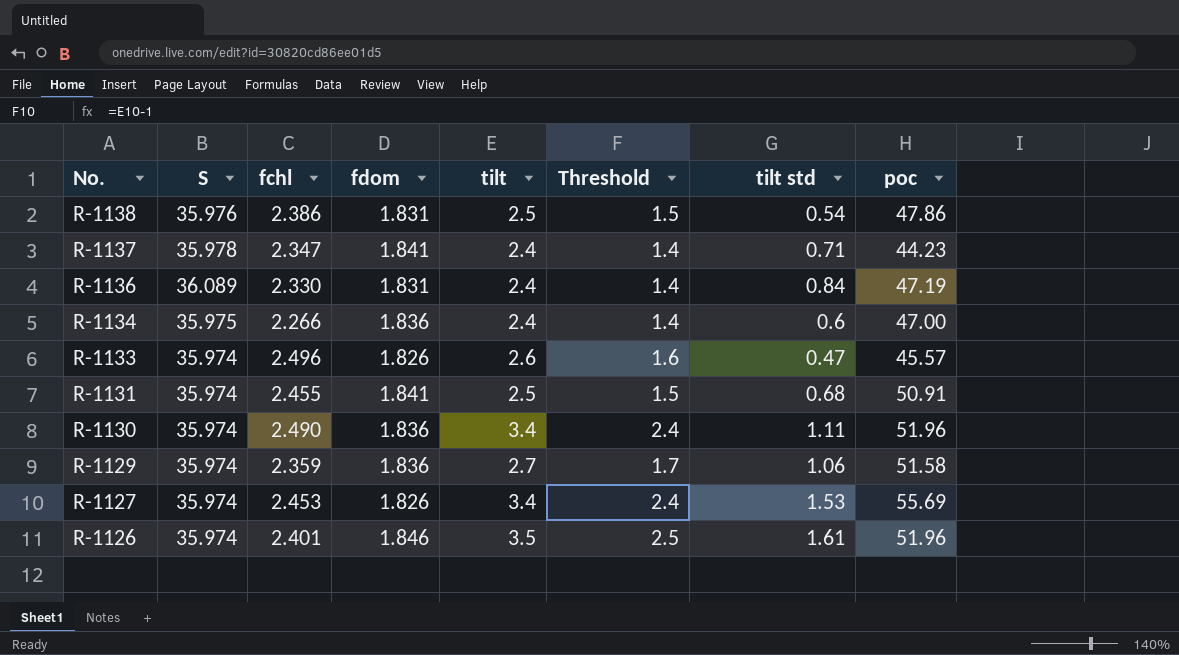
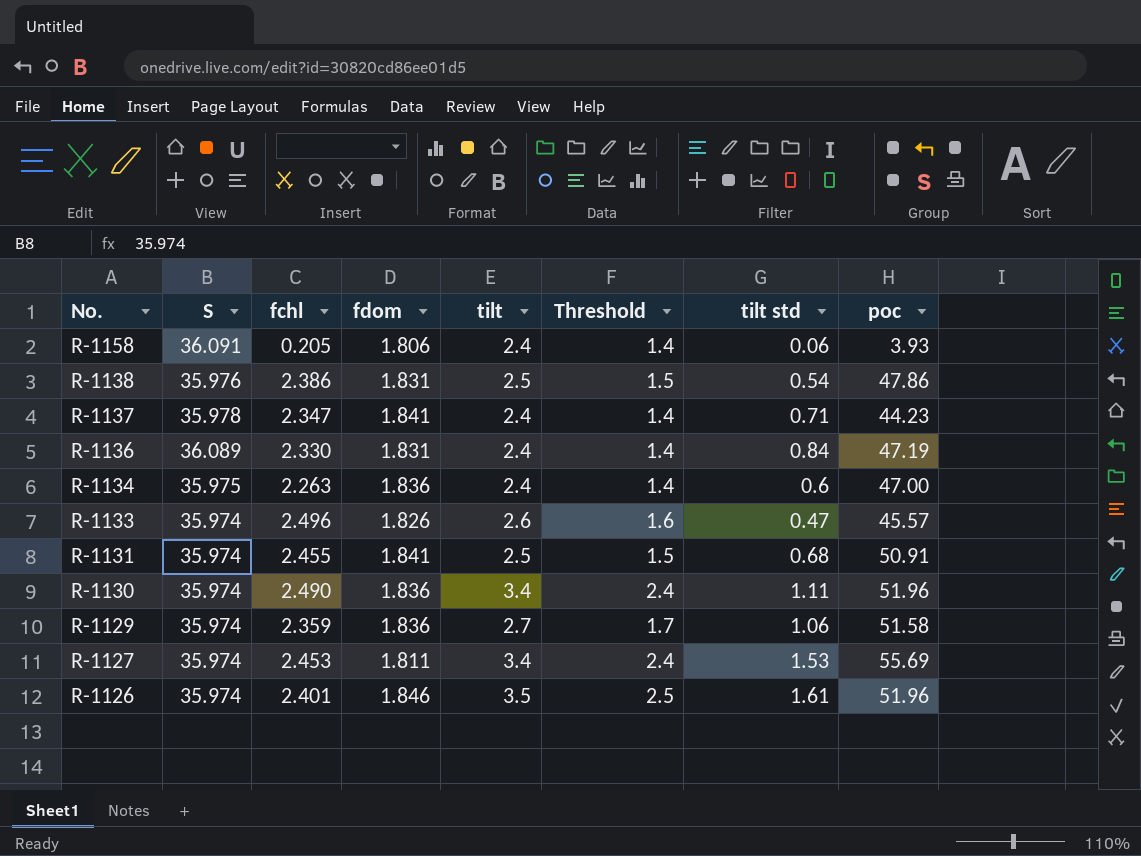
row R-1158: none -> 36.091 | 0.205 | 1.806 | 2.4 | 1.4 | 0.06 | 3.93
R-1134 | fchl: 2.266 -> 2.263
R-1127 | fdom: 1.826 -> 1.811

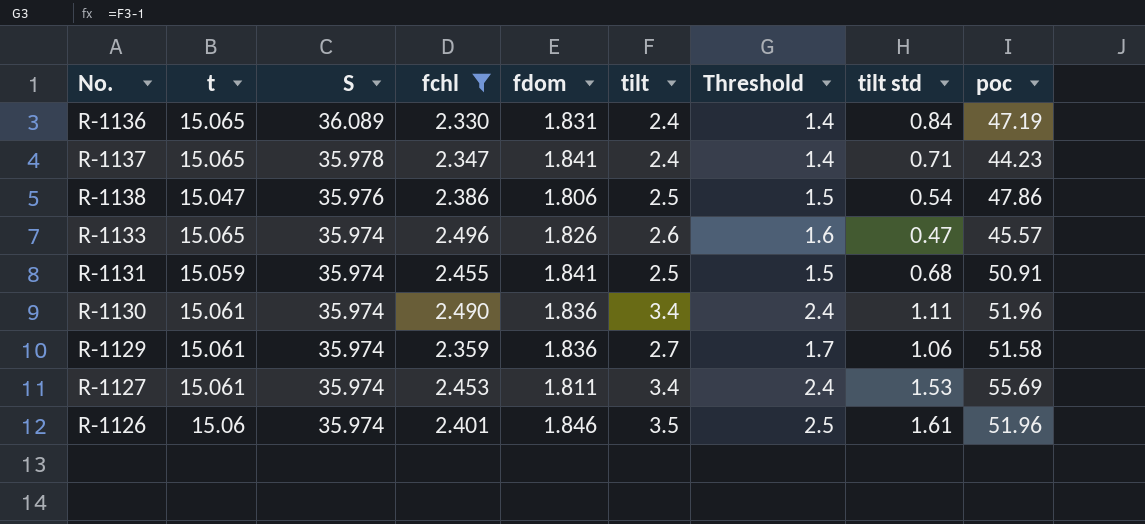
filter: none -> fchl >= 2.330
row order: No. descending -> S descending
column t | position: none -> 2
R-1138 | fdom: 1.831 -> 1.806

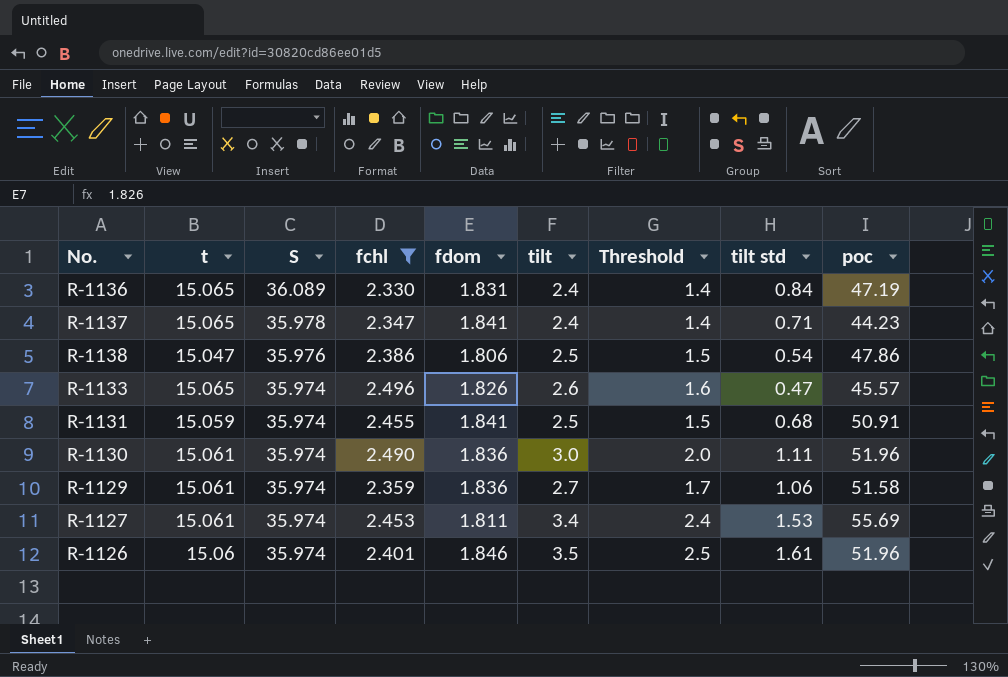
R-1130 | tilt: 3.4 -> 3.0
R-1130 | Threshold: 2.4 -> 2.0

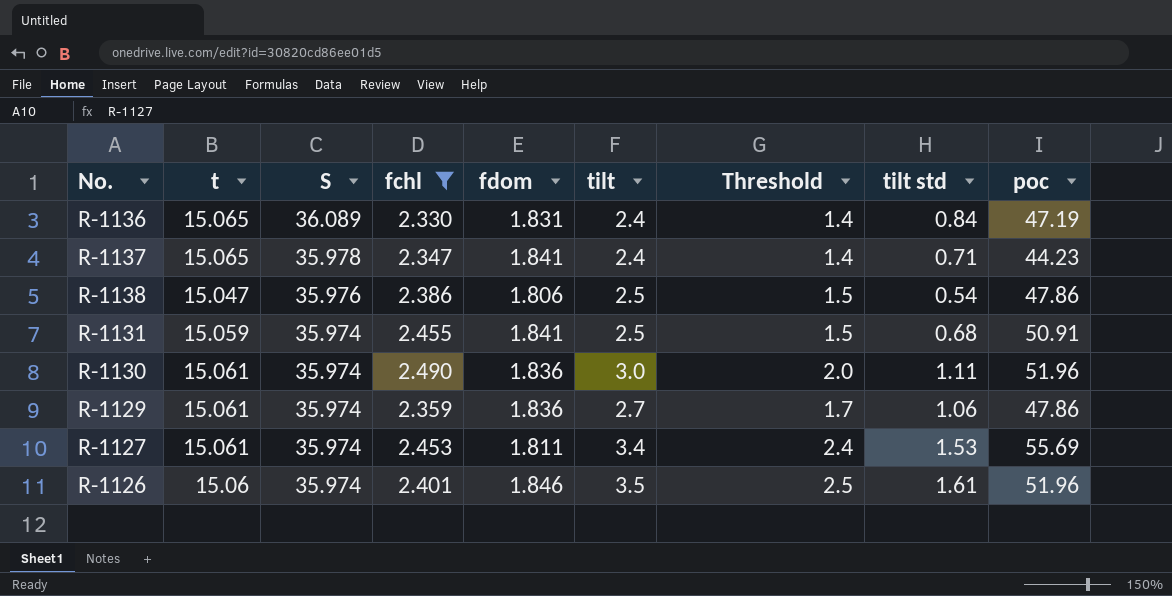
row R-1133: 15.065 | 35.974 | 2.496 | 1.826 | 2.6 | 1.6 | 0.47 | 45.57 -> none
R-1129 | poc: 51.58 -> 47.86

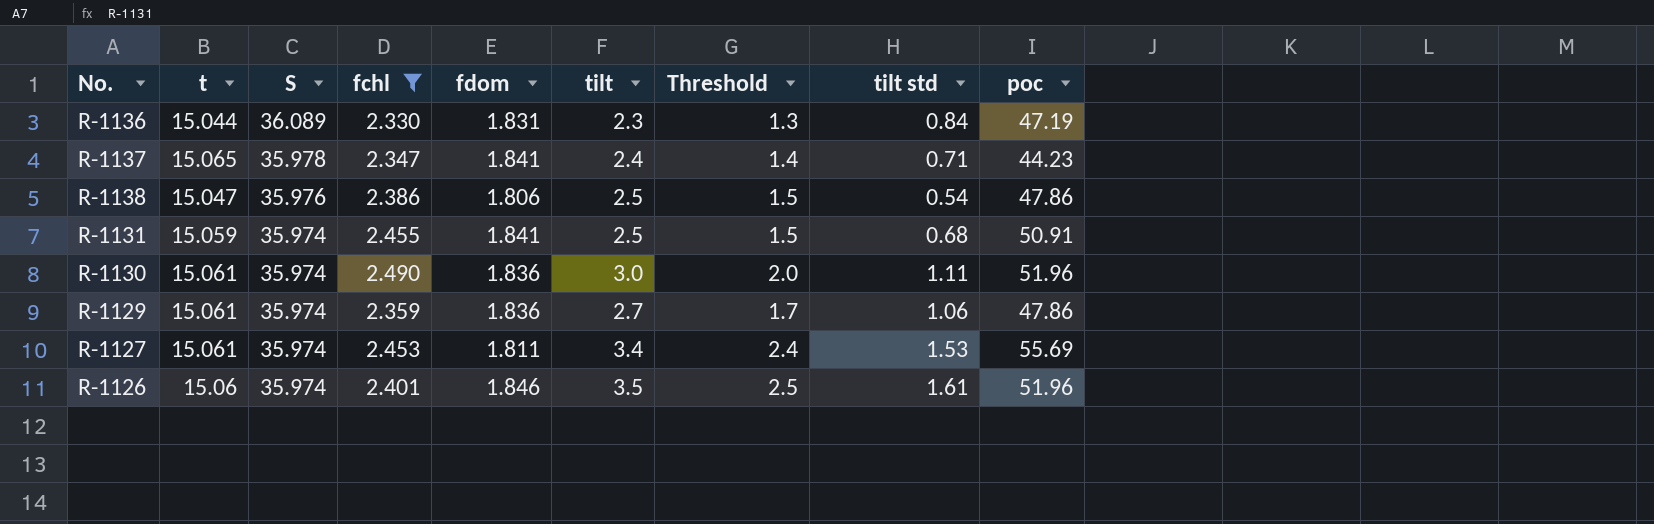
R-1136 | t: 15.065 -> 15.044
R-1136 | tilt: 2.4 -> 2.3
R-1136 | Threshold: 1.4 -> 1.3

